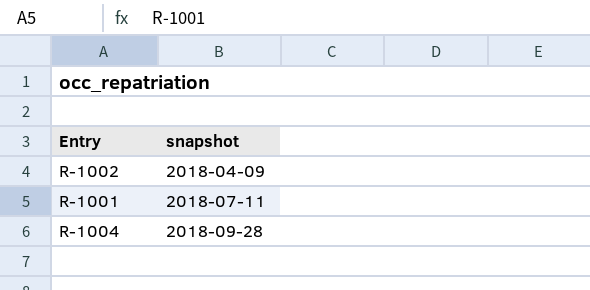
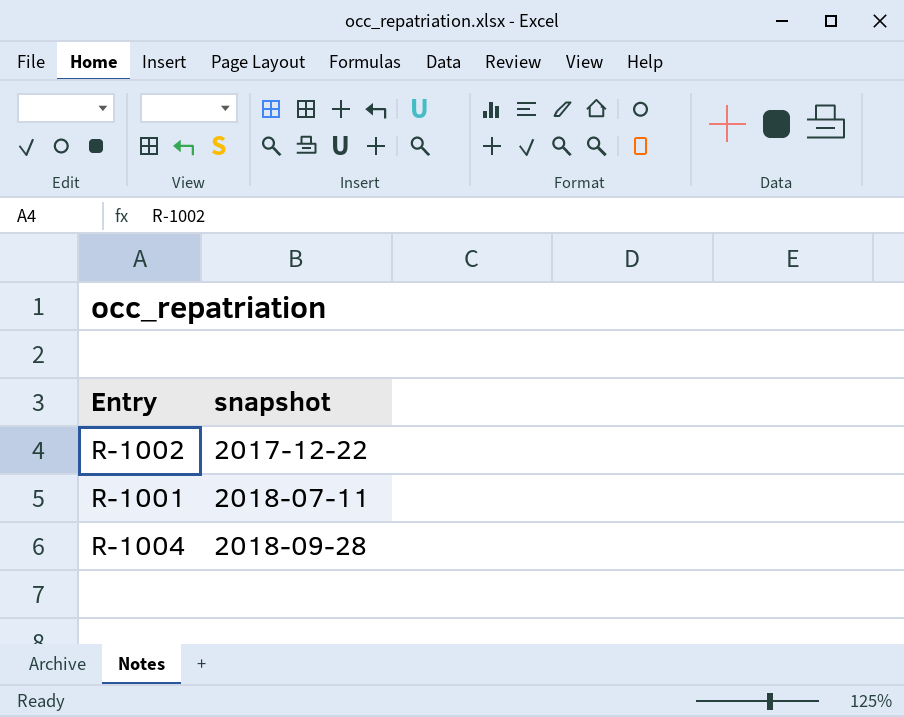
R-1002 | snapshot: 2018-04-09 -> 2017-12-22

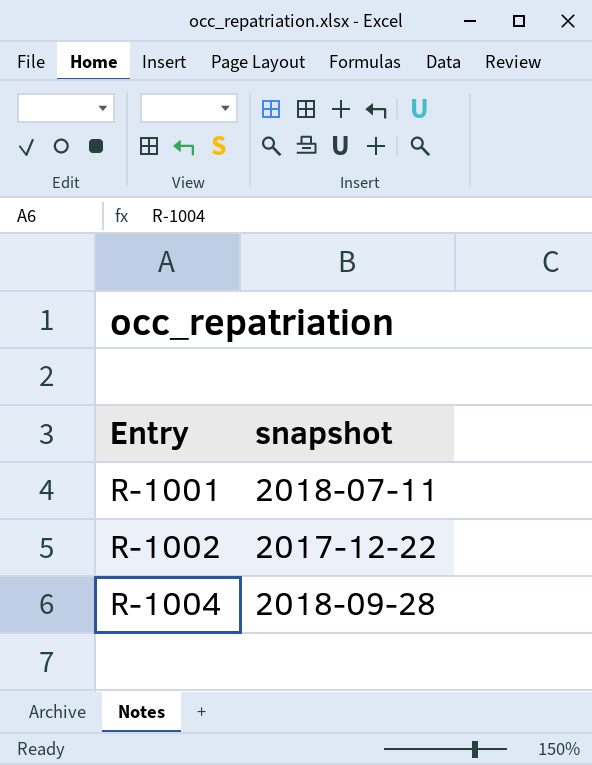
row order: snapshot ascending -> Entry ascending

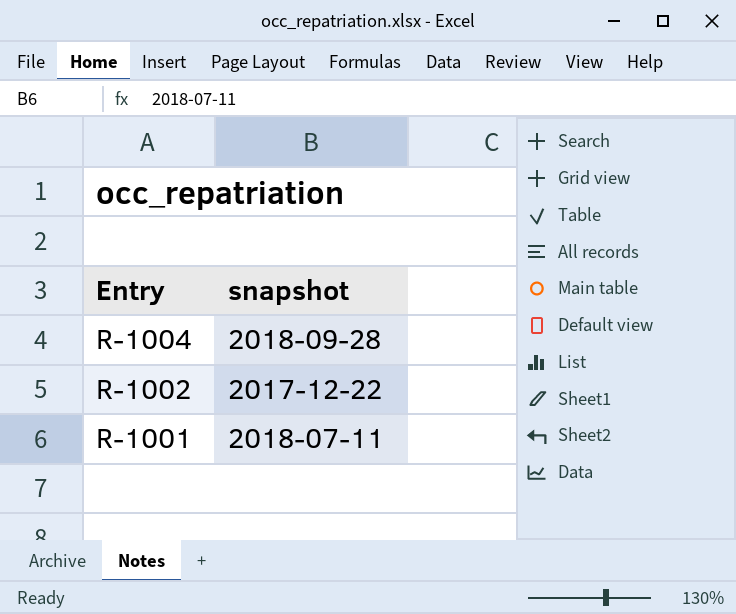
row order: Entry ascending -> Entry descending

